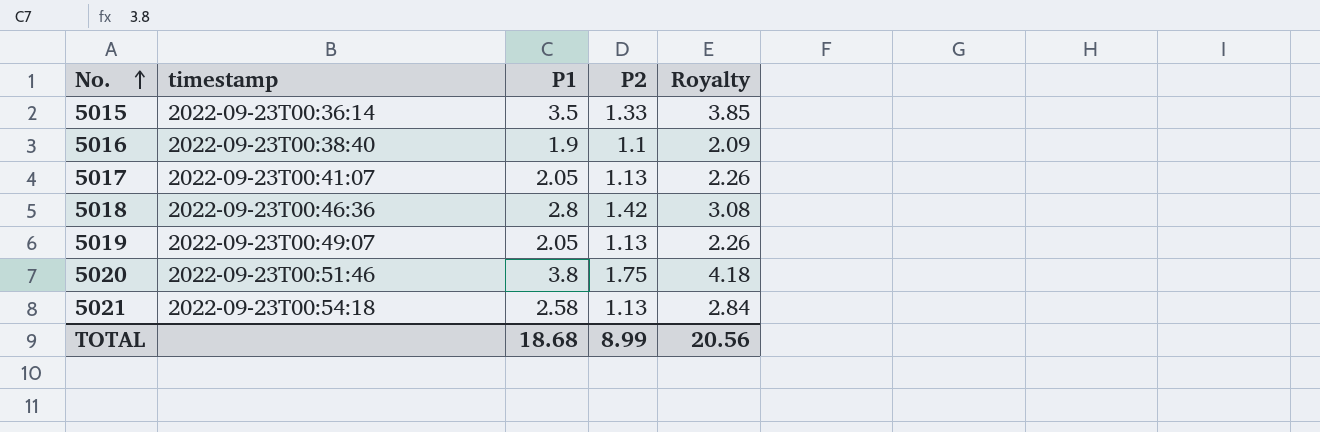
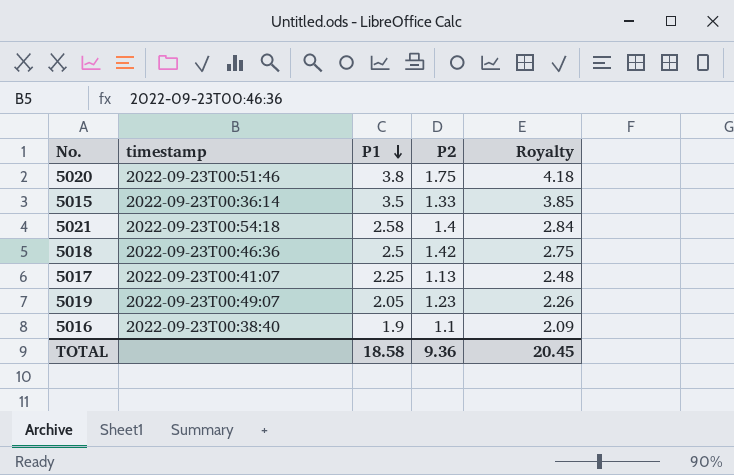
row order: No. ascending -> P1 descending
5021 | P2: 1.13 -> 1.4
5018 | P1: 2.8 -> 2.5
5018 | Royalty: 3.08 -> 2.75
5017 | P1: 2.05 -> 2.25
5017 | Royalty: 2.26 -> 2.48
5019 | P2: 1.13 -> 1.23
TOTAL | P1: 18.68 -> 18.58
TOTAL | P2: 8.99 -> 9.36
TOTAL | Royalty: 20.56 -> 20.45

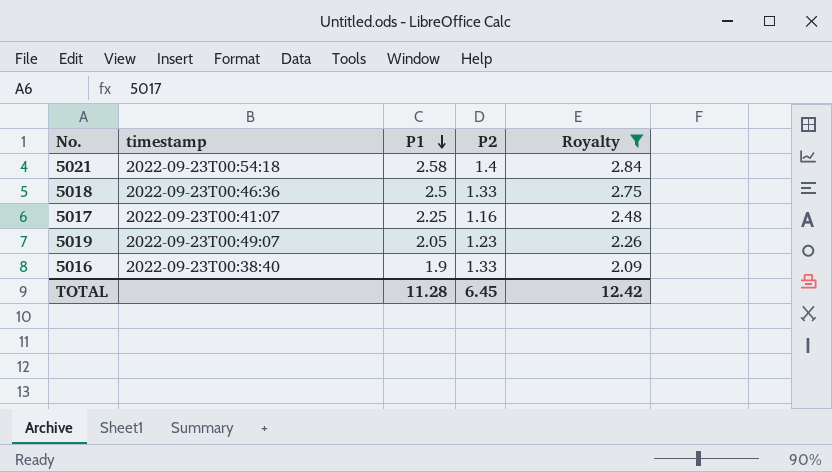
filter: none -> Royalty <= 2.84
5018 | P2: 1.42 -> 1.33
5017 | P2: 1.13 -> 1.16
5016 | P2: 1.1 -> 1.33
TOTAL | P1: 18.58 -> 11.28
TOTAL | P2: 9.36 -> 6.45
TOTAL | Royalty: 20.45 -> 12.42

